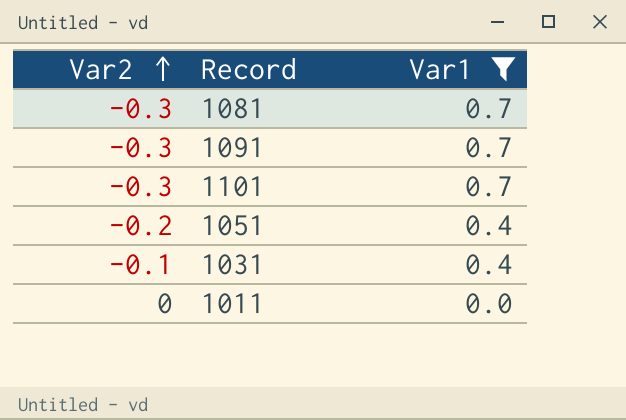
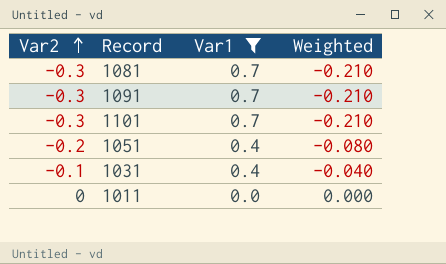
column Weighted | formula: none -> [Var2] * [Var1]

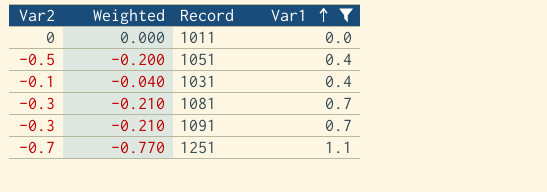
row order: Var2 ascending -> Var1 ascending
column Weighted | position: 4 -> 2
row 1101: -0.3 | 0.7 | -0.210 -> none
1051 | Var2: -0.2 -> -0.5
1051 | Weighted: -0.080 -> -0.200
row 1251: none -> -0.7 | -0.770 | 1.1

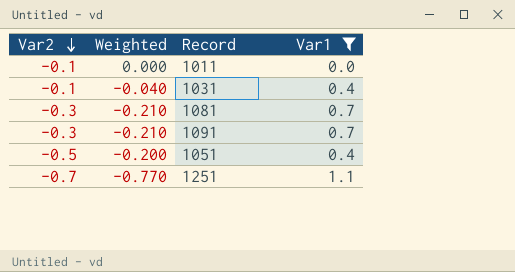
row order: Var1 ascending -> Var2 descending
1011 | Var2: 0 -> -0.1

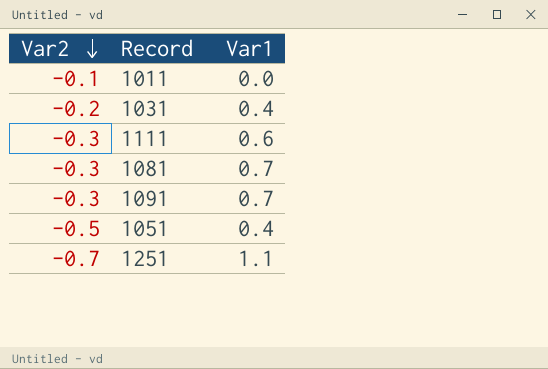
filter: Var1 != 0.6 -> none
column Weighted | formula: [Var2] * [Var1] -> none
1031 | Var2: -0.1 -> -0.2

